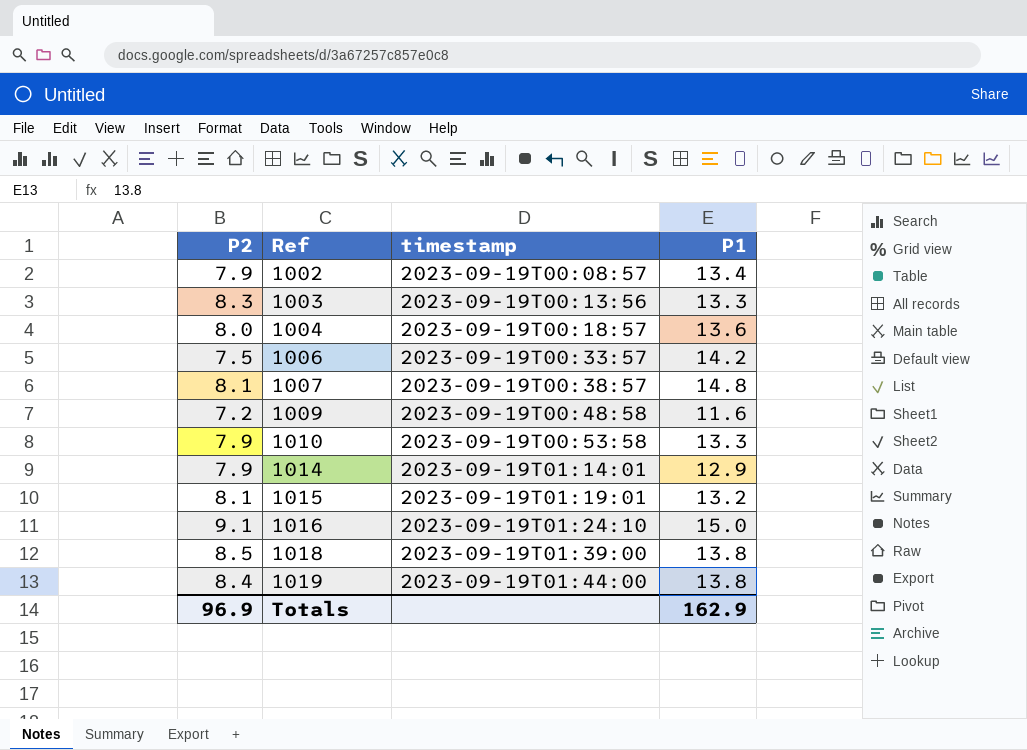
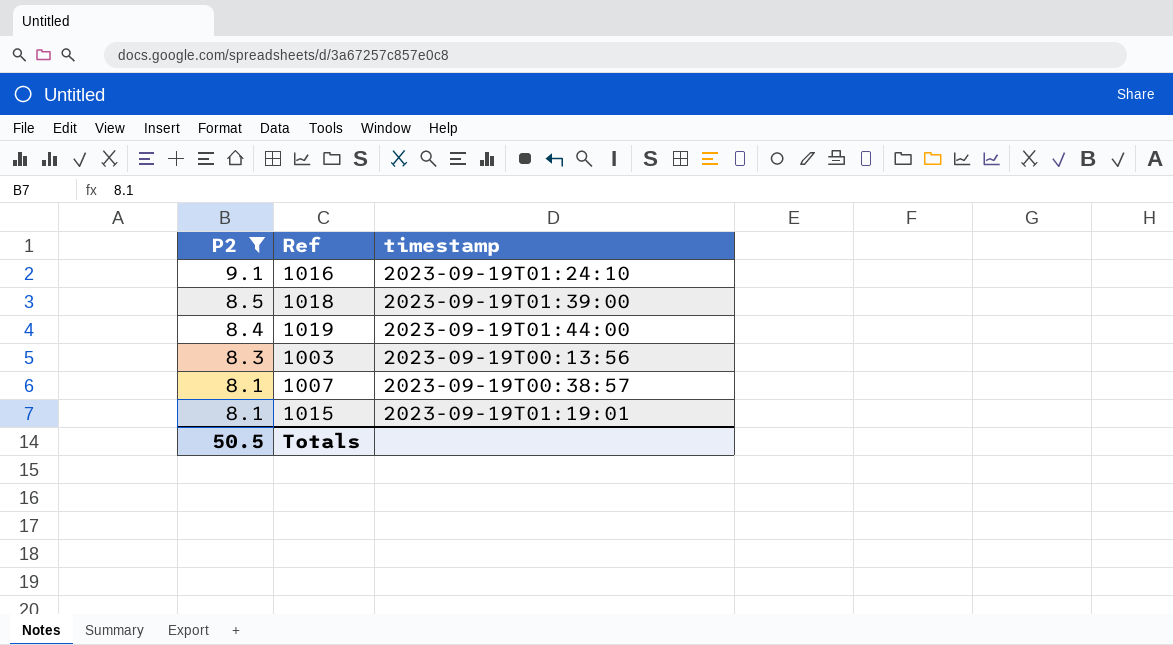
filter: none -> P2 >= 8.1
row order: Ref ascending -> P2 descending
column P1 | position: 4 -> none
Totals | P2: 96.9 -> 50.5

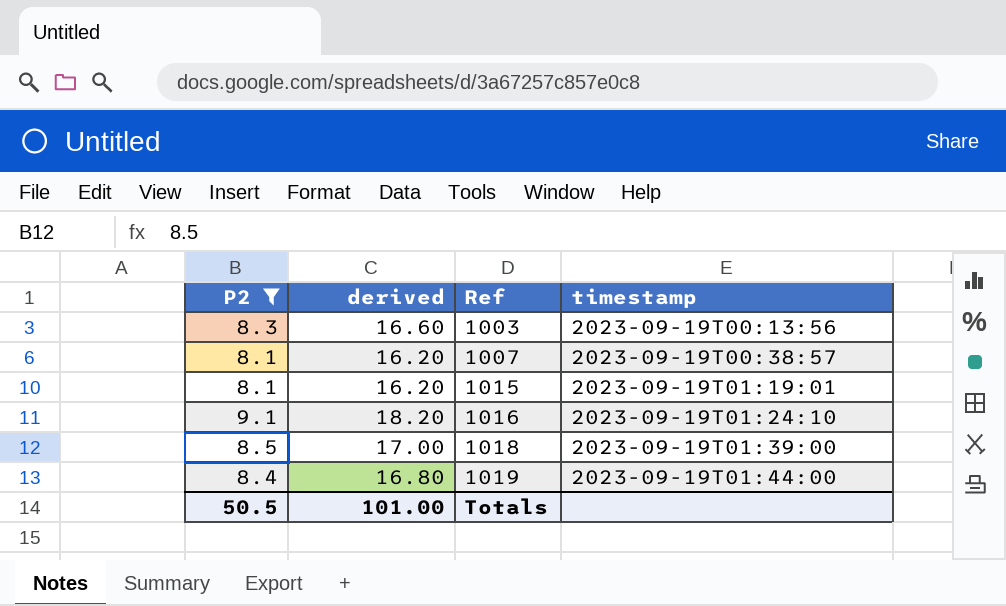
row order: P2 descending -> Ref ascending
column derived | formula: none -> [P2] * 2

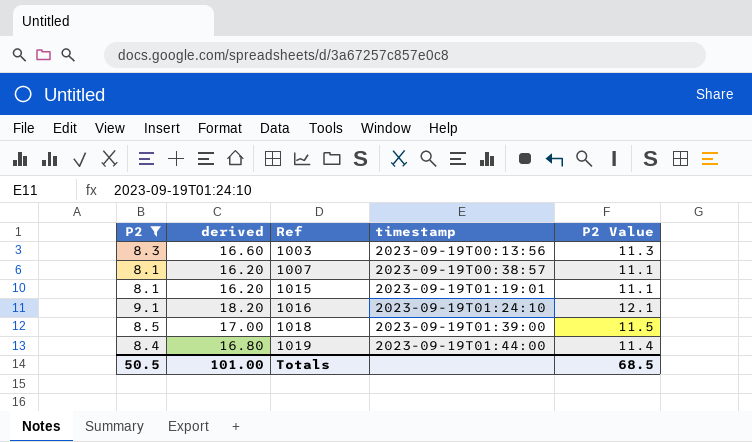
column P2 Value | formula: none -> [P2] + 3

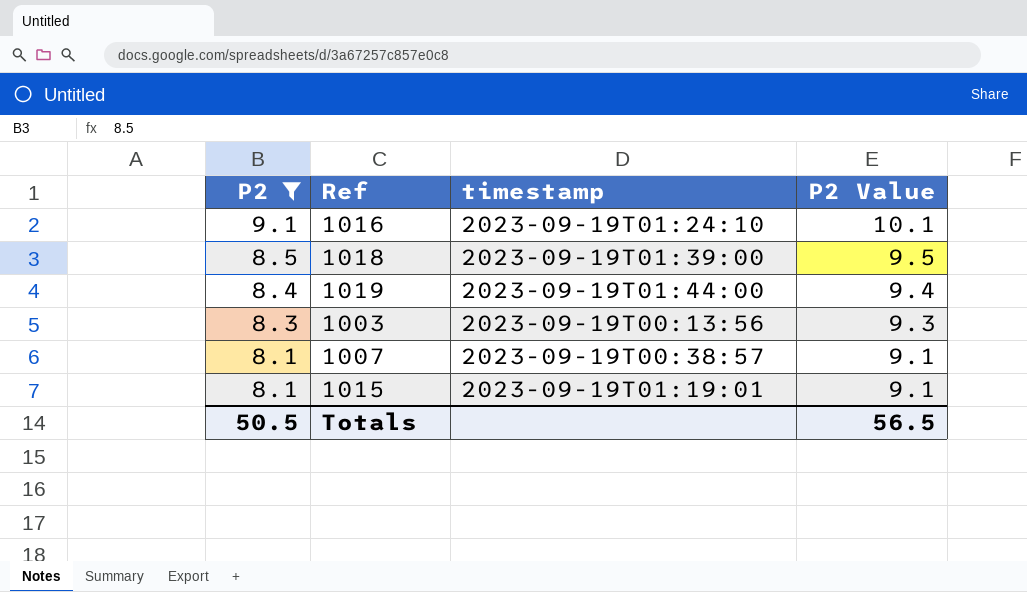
row order: Ref ascending -> P2 descending
column derived | formula: [P2] * 2 -> none
column P2 Value | formula: [P2] + 3 -> [P2] + 1
Totals | P2 Value: 68.5 -> 56.5

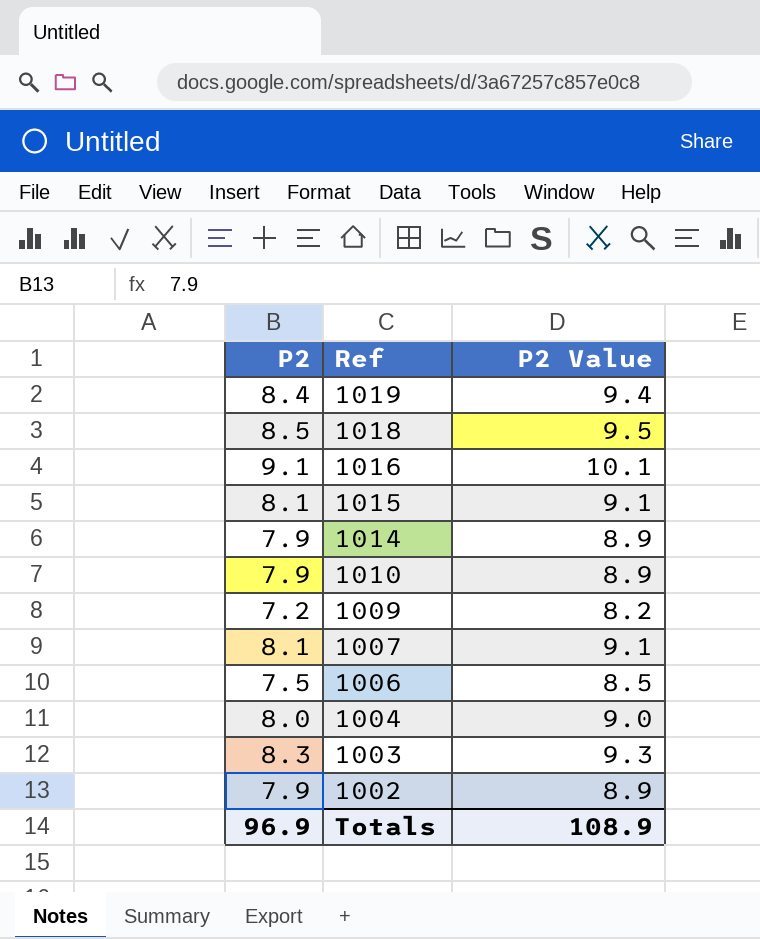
filter: P2 >= 8.1 -> none
row order: P2 descending -> Ref descending
column timestamp | position: 3 -> none
Totals | P2: 50.5 -> 96.9
Totals | P2 Value: 56.5 -> 108.9

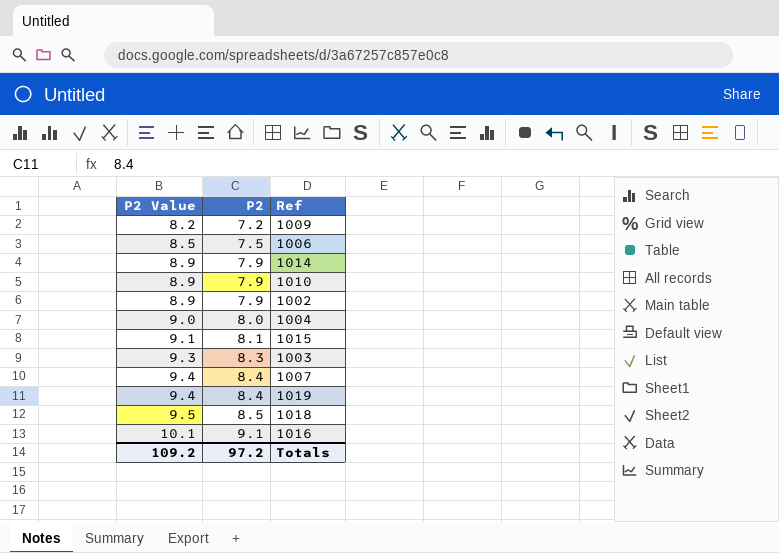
row order: Ref descending -> P2 Value ascending
column P2 Value | position: 3 -> 1
1007 | P2 Value: 9.1 -> 9.4
1007 | P2: 8.1 -> 8.4
Totals | P2 Value: 108.9 -> 109.2
Totals | P2: 96.9 -> 97.2

